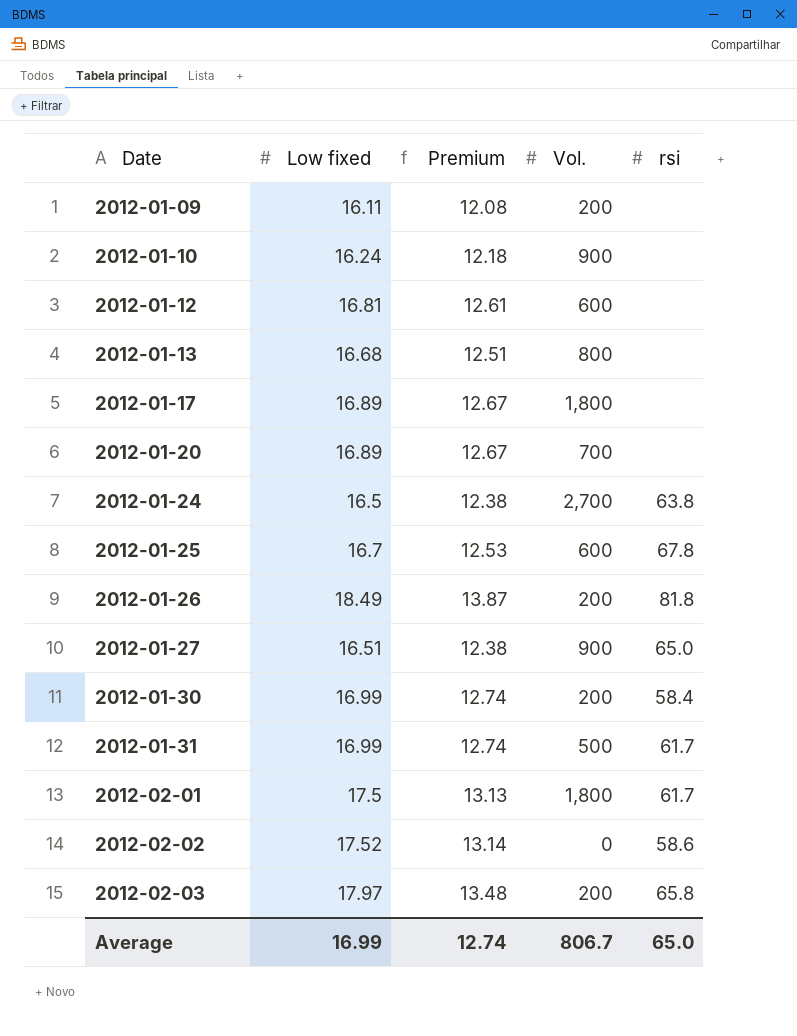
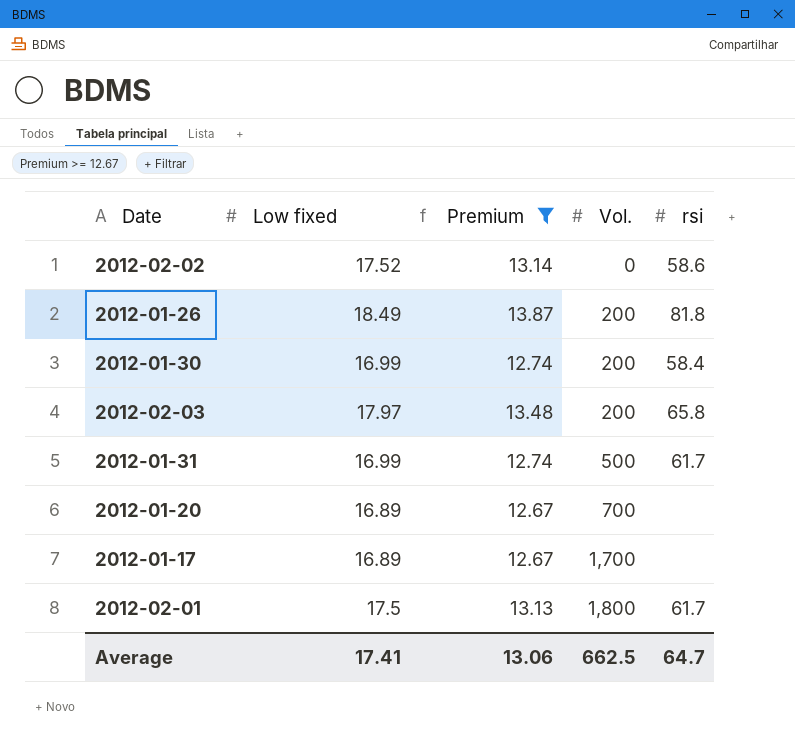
filter: none -> Premium >= 12.67
row order: Date ascending -> Vol. ascending
2012-01-17 | Vol.: 1,800 -> 1,700
Average | Low fixed: 16.99 -> 17.41
Average | Premium: 12.74 -> 13.06
Average | Vol.: 806.7 -> 662.5
Average | rsi: 65.0 -> 64.7

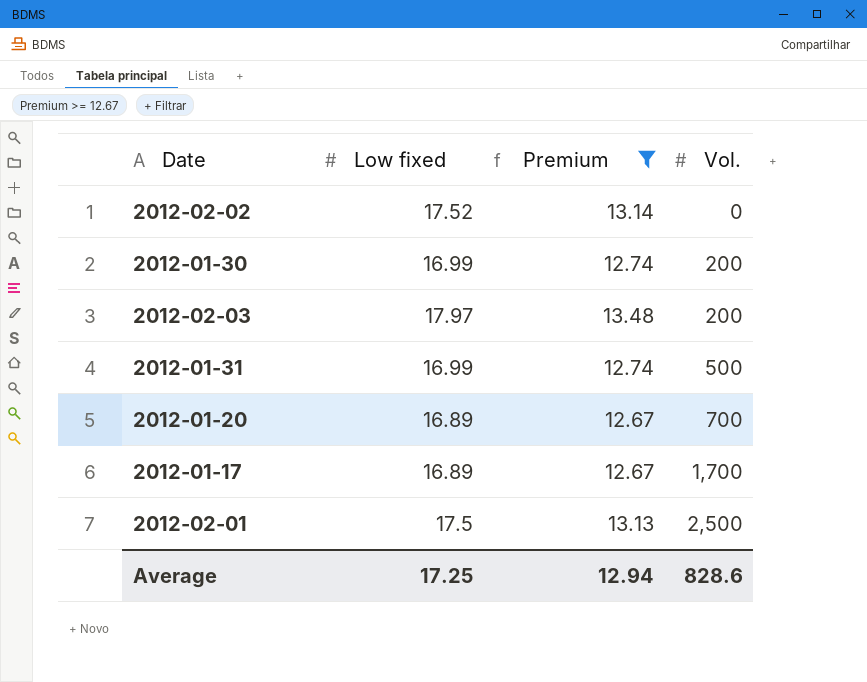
column rsi | position: 5 -> none
row 2012-01-26: 18.49 | 13.87 | 200 | 81.8 -> none
2012-02-01 | Vol.: 1,800 -> 2,500
Average | Low fixed: 17.41 -> 17.25
Average | Premium: 13.06 -> 12.94
Average | Vol.: 662.5 -> 828.6

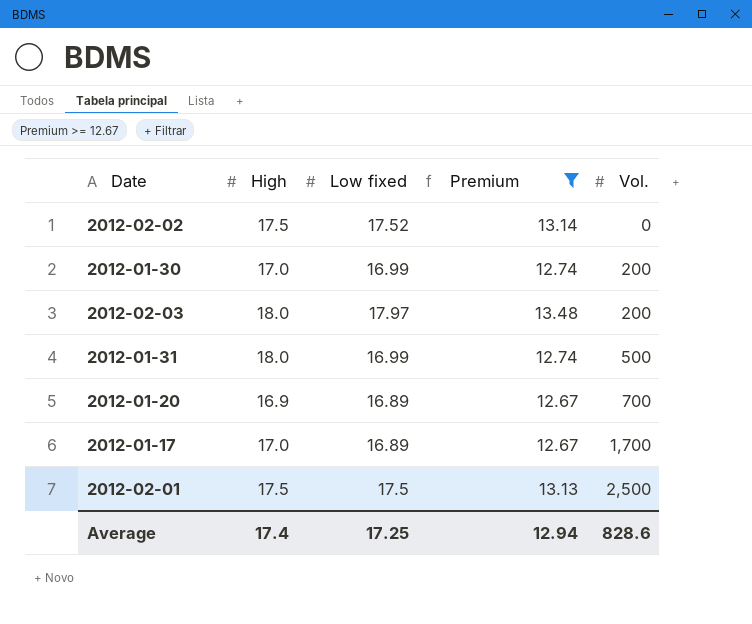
column High | position: none -> 2

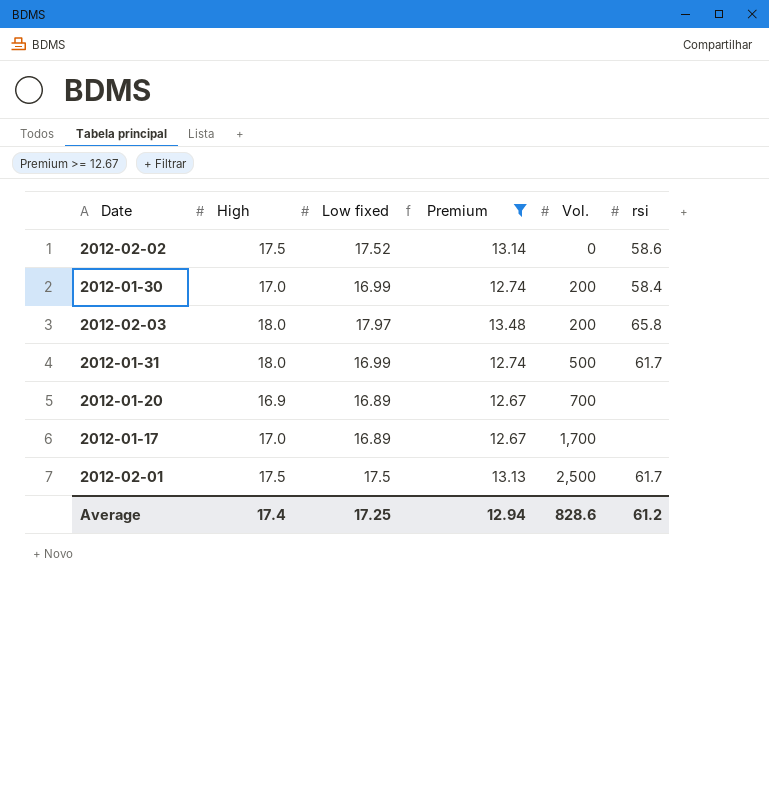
column rsi | position: none -> 6

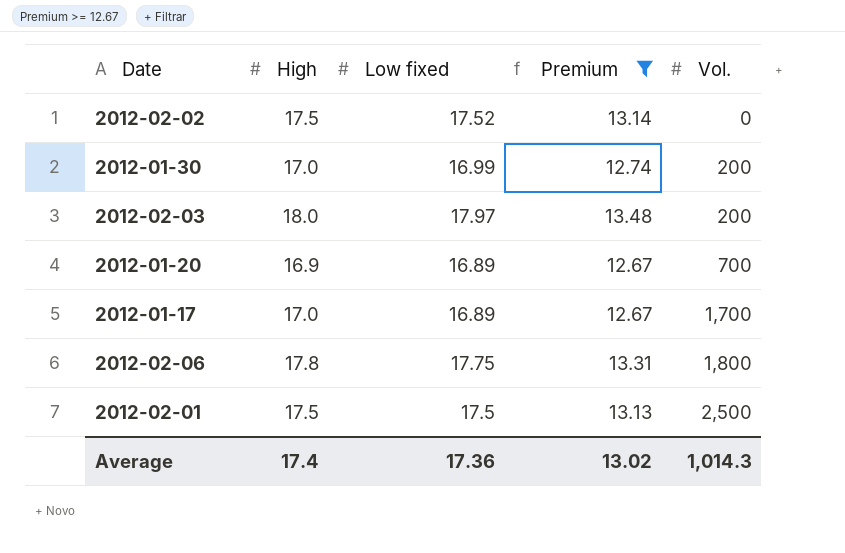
column rsi | position: 6 -> none
row 2012-01-31: 18.0 | 16.99 | 12.74 | 500 | 61.7 -> none
row 2012-02-06: none -> 17.8 | 17.75 | 13.31 | 1,800
Average | Low fixed: 17.25 -> 17.36
Average | Premium: 12.94 -> 13.02
Average | Vol.: 828.6 -> 1,014.3

